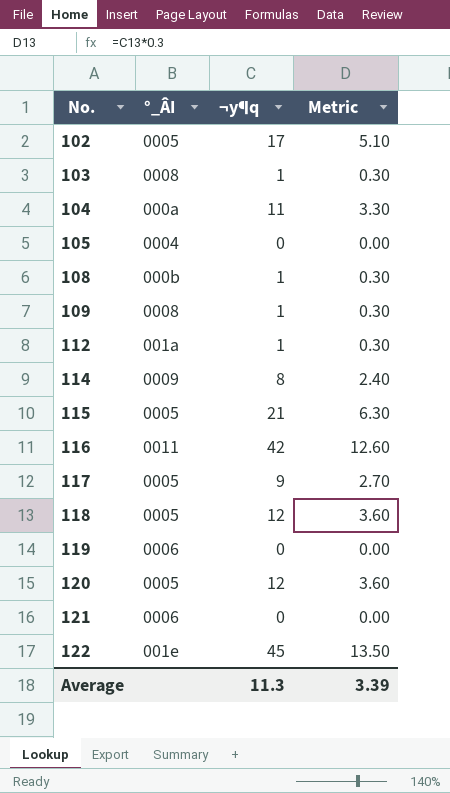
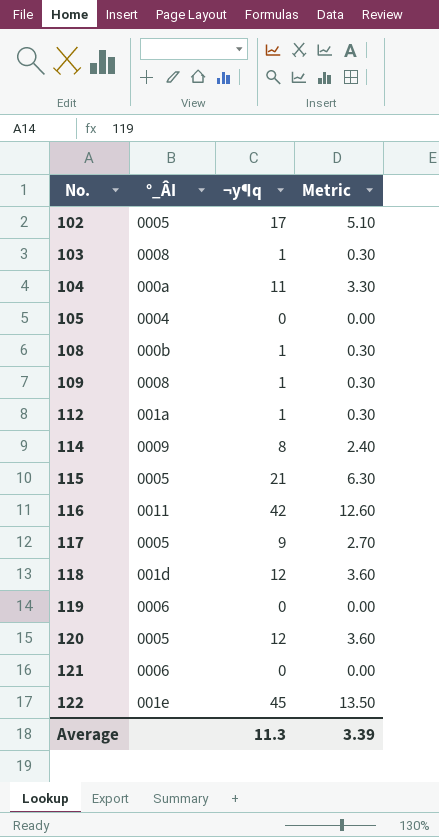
118 | °_ÂI: 0005 -> 001d

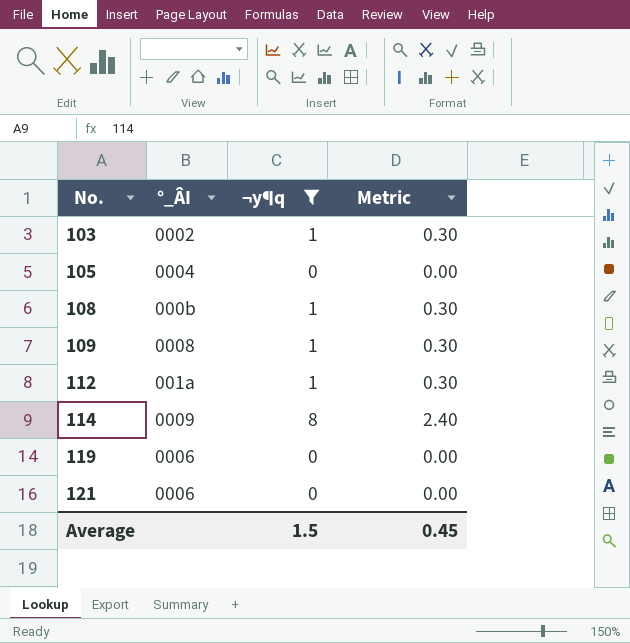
filter: none -> ¬y¶q <= 8
103 | °_ÂI: 0008 -> 0002
Average | ¬y¶q: 11.3 -> 1.5
Average | Metric: 3.39 -> 0.45

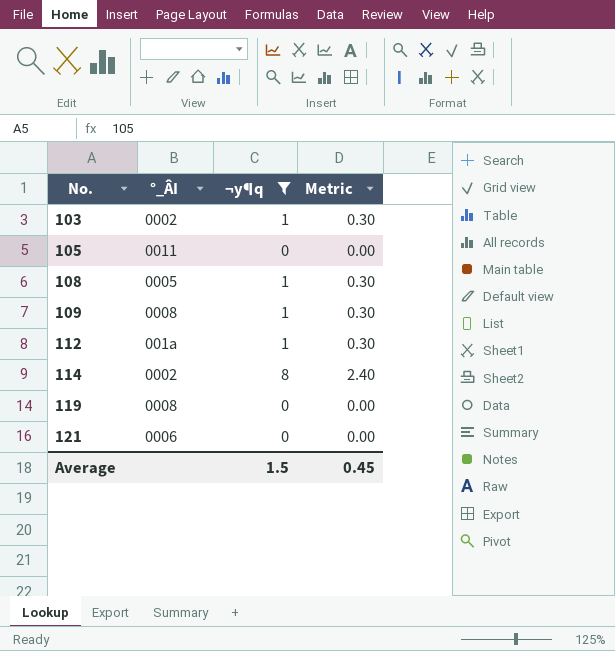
105 | °_ÂI: 0004 -> 0011
108 | °_ÂI: 000b -> 0005
114 | °_ÂI: 0009 -> 0002
119 | °_ÂI: 0006 -> 0008

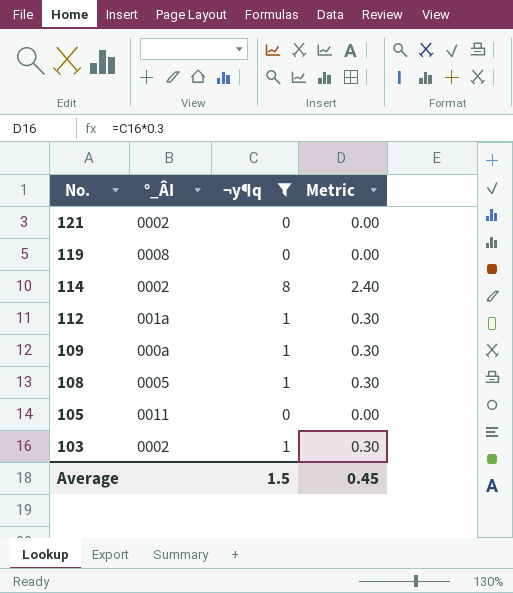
row order: No. ascending -> No. descending
121 | °_ÂI: 0006 -> 0002
109 | °_ÂI: 0008 -> 000a

